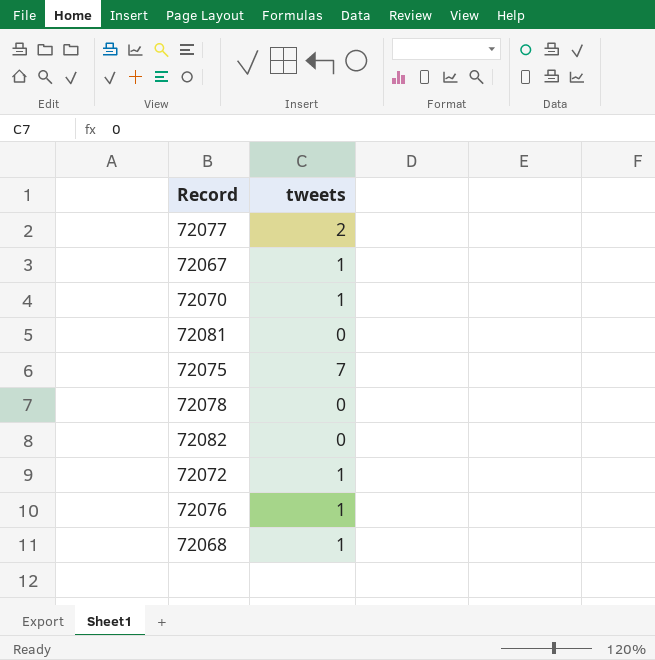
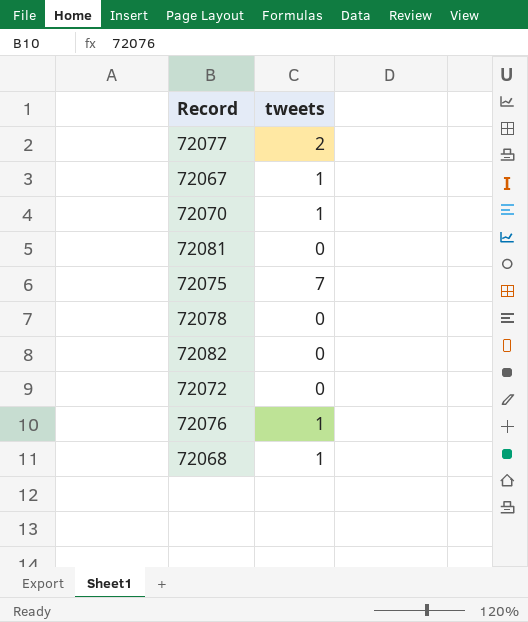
72072 | tweets: 1 -> 0

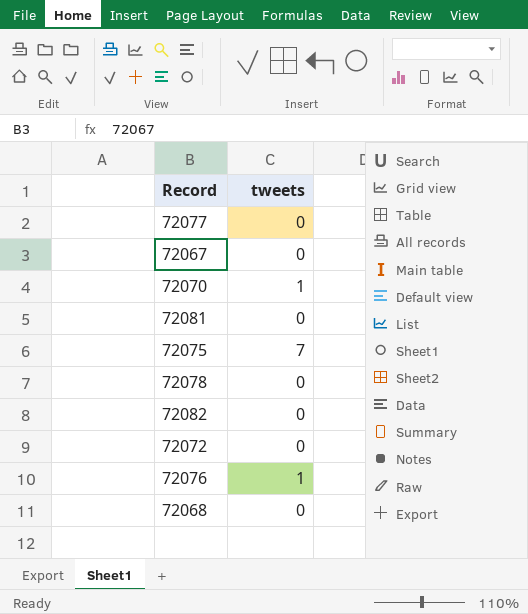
72077 | tweets: 2 -> 0
72067 | tweets: 1 -> 0
72068 | tweets: 1 -> 0

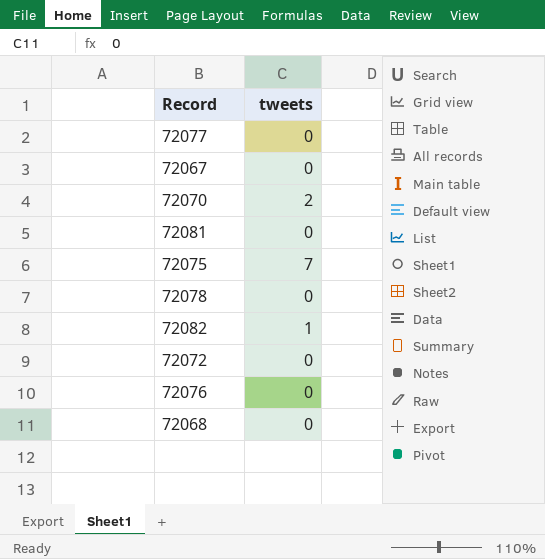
72070 | tweets: 1 -> 2
72082 | tweets: 0 -> 1
72076 | tweets: 1 -> 0

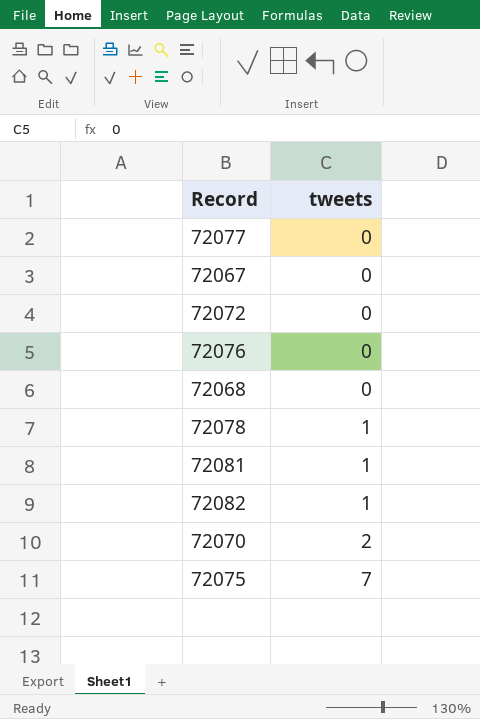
row order: none -> tweets ascending
72078 | tweets: 0 -> 1
72081 | tweets: 0 -> 1

